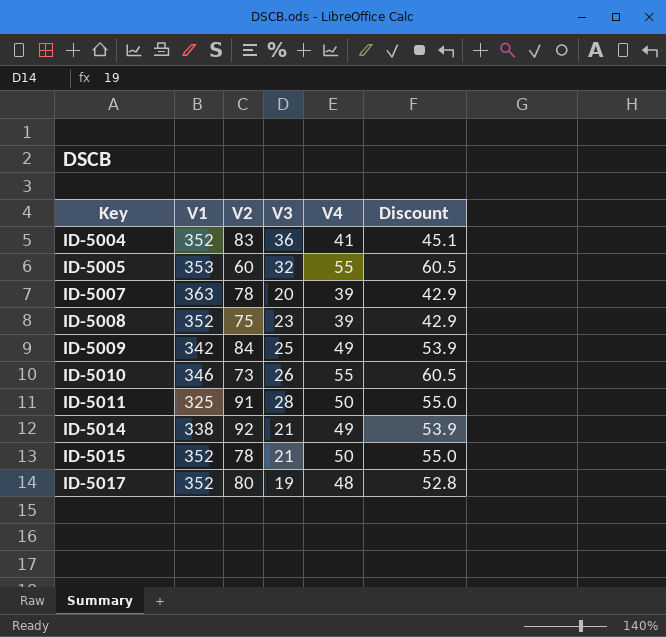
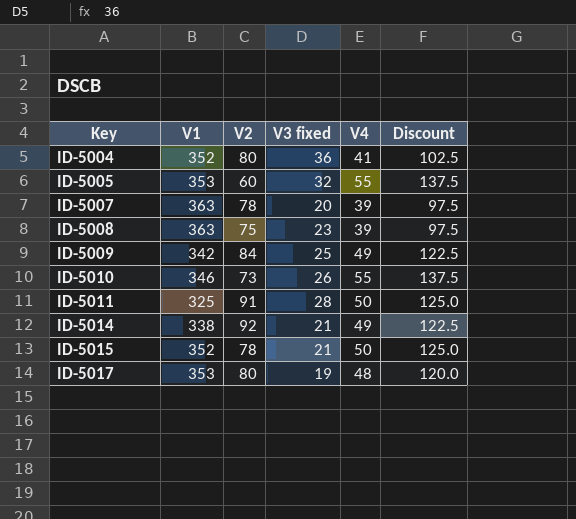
column name: V3 -> V3 fixed
column Discount | formula: [V4] * 1.1 -> [V4] * 2.5
ID-5004 | V2: 83 -> 80
ID-5008 | V1: 352 -> 363
ID-5017 | V1: 352 -> 353

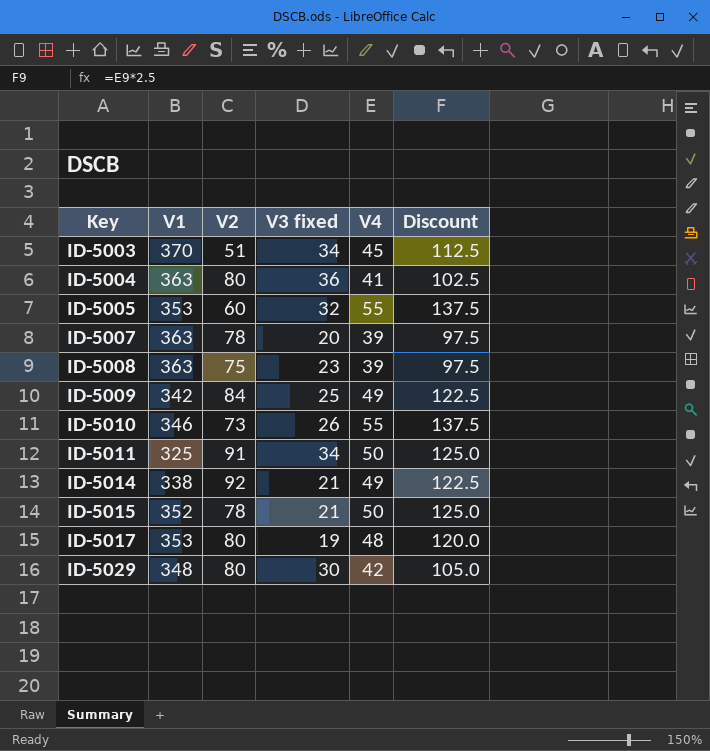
row ID-5003: none -> 370 | 51 | 34 | 45 | 112.5
ID-5004 | V1: 352 -> 363
ID-5011 | V3 fixed: 28 -> 34
row ID-5029: none -> 348 | 80 | 30 | 42 | 105.0

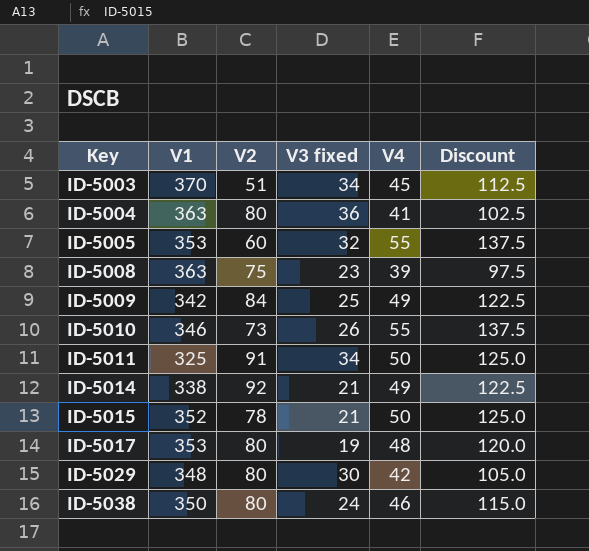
row ID-5007: 363 | 78 | 20 | 39 | 97.5 -> none
row ID-5038: none -> 350 | 80 | 24 | 46 | 115.0

